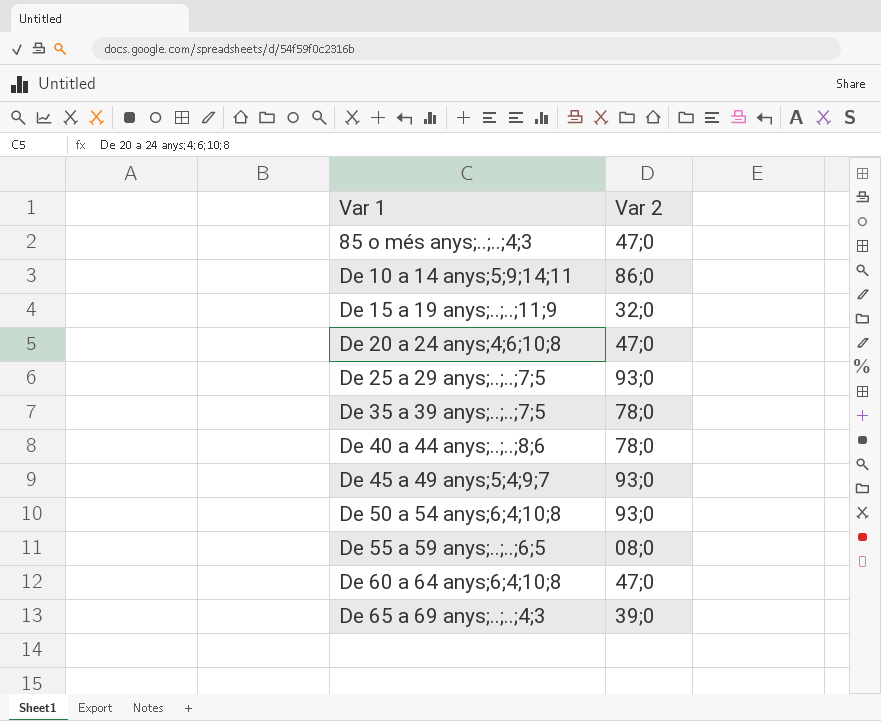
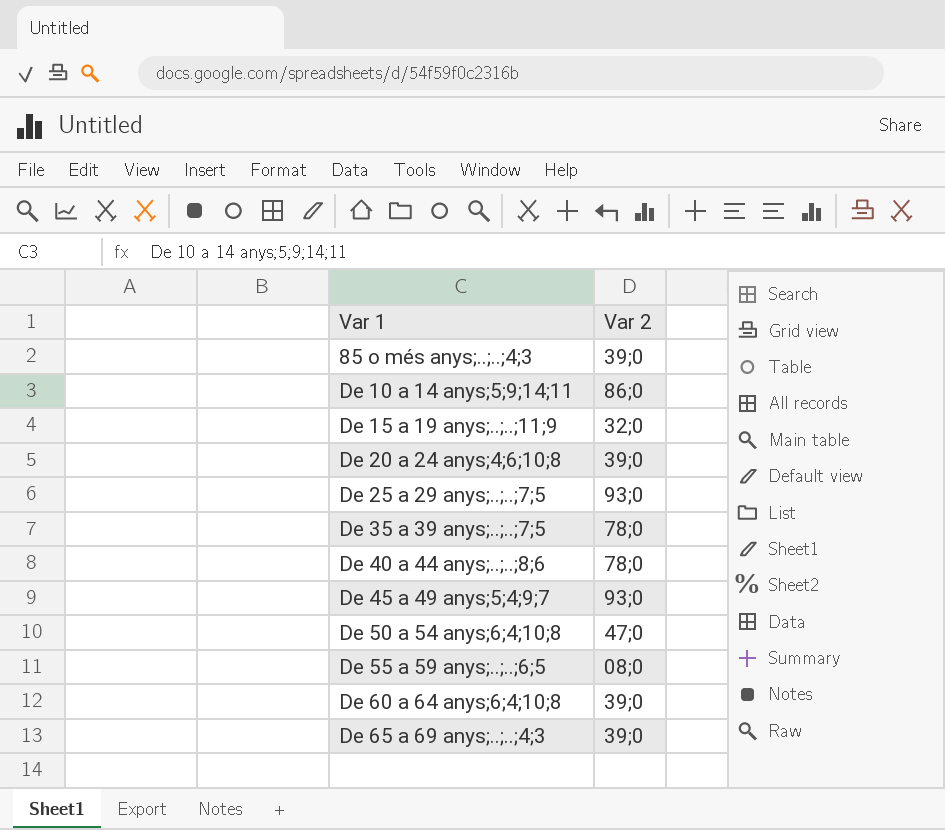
85 o més anys;..;..;4;3 | Var 2: 47;0 -> 39;0
De 20 a 24 anys;4;6;10;8 | Var 2: 47;0 -> 39;0
De 50 a 54 anys;6;4;10;8 | Var 2: 93;0 -> 47;0
De 60 a 64 anys;6;4;10;8 | Var 2: 47;0 -> 39;0

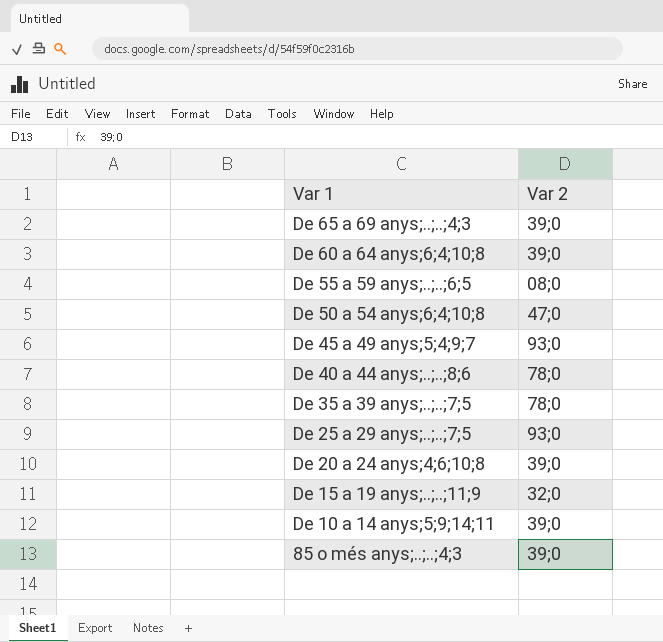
row order: Var 1 ascending -> Var 1 descending
De 10 a 14 anys;5;9;14;11 | Var 2: 86;0 -> 39;0

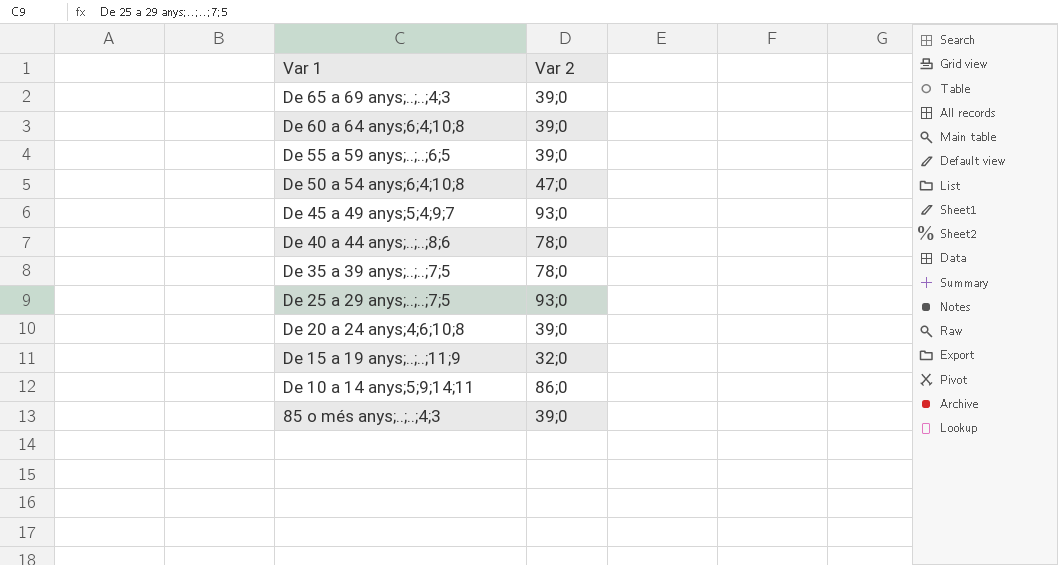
De 55 a 59 anys;..;..;6;5 | Var 2: 08;0 -> 39;0
De 10 a 14 anys;5;9;14;11 | Var 2: 39;0 -> 86;0

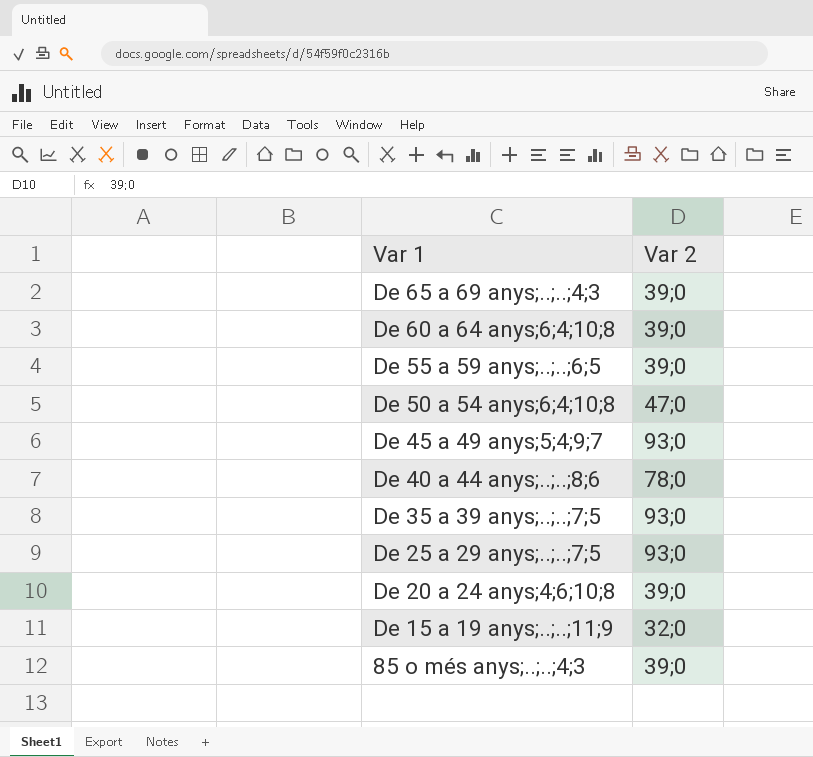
row De 10 a 14 anys;5;9;14;11: 86;0 -> none
De 35 a 39 anys;..;..;7;5 | Var 2: 78;0 -> 93;0

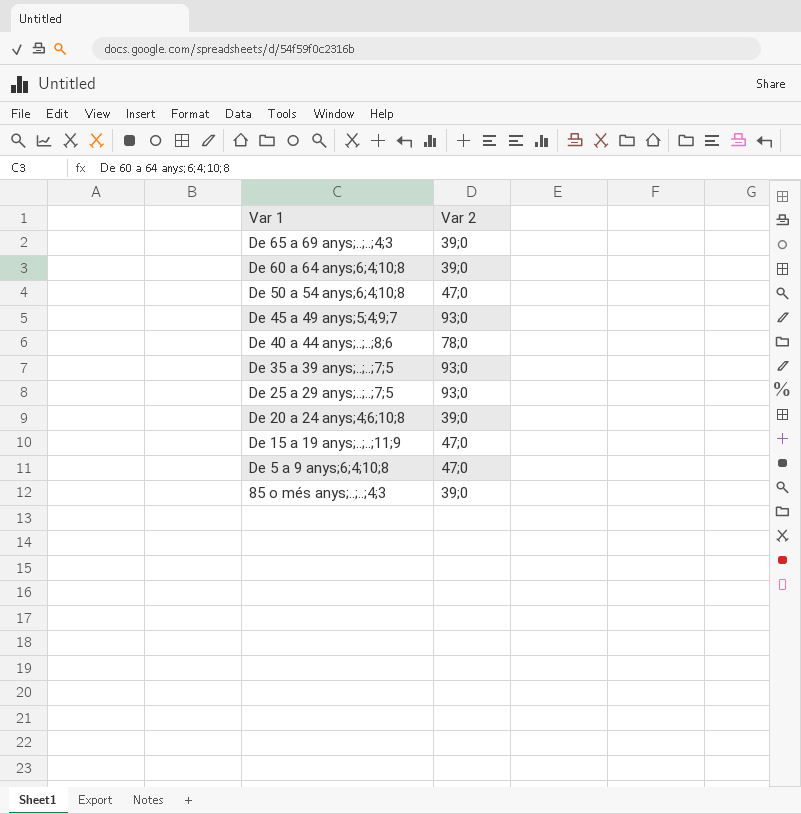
row De 55 a 59 anys;..;..;6;5: 39;0 -> none
De 15 a 19 anys;..;..;11;9 | Var 2: 32;0 -> 47;0
row De 5 a 9 anys;6;4;10;8: none -> 47;0

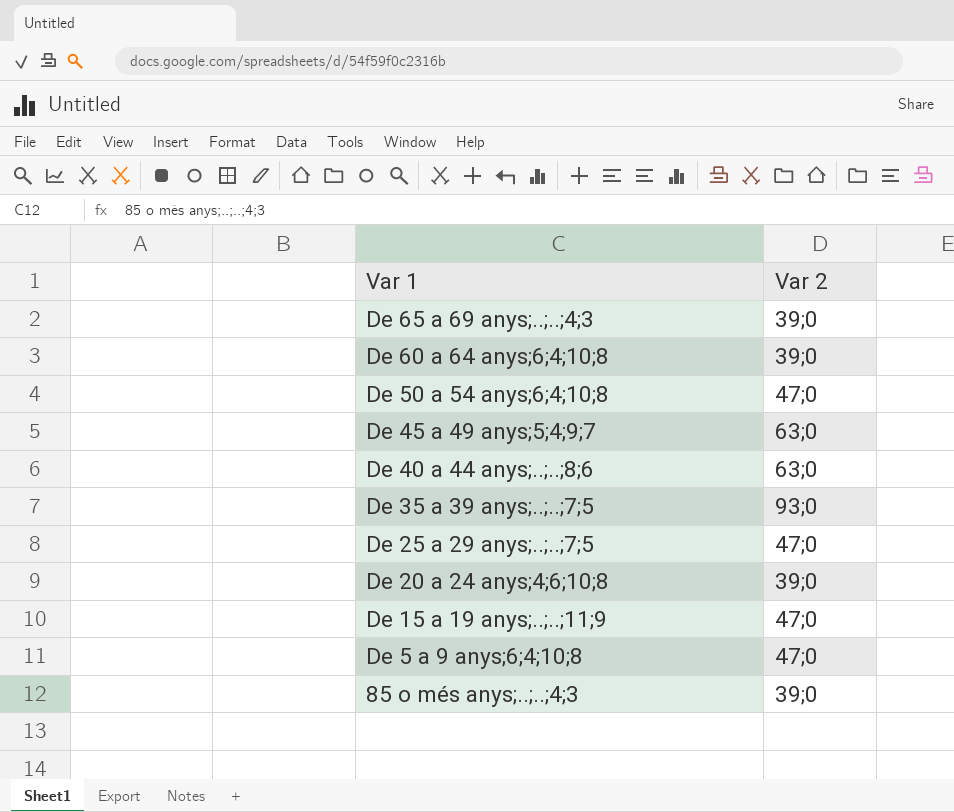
De 45 a 49 anys;5;4;9;7 | Var 2: 93;0 -> 63;0
De 40 a 44 anys;..;..;8;6 | Var 2: 78;0 -> 63;0
De 25 a 29 anys;..;..;7;5 | Var 2: 93;0 -> 47;0

